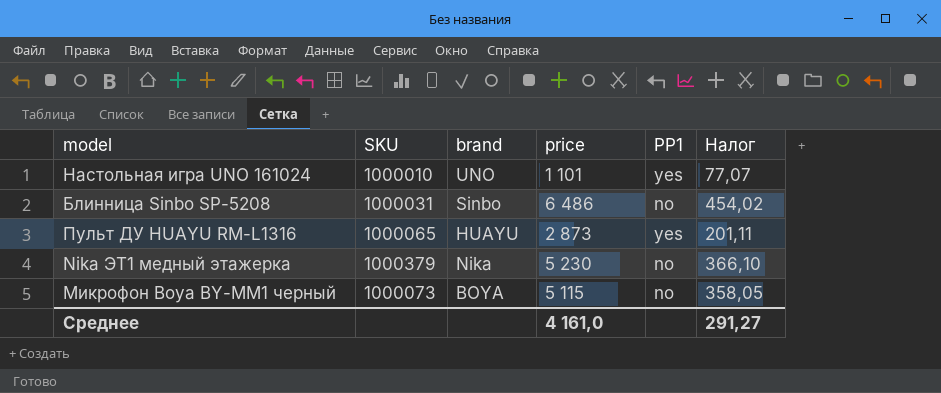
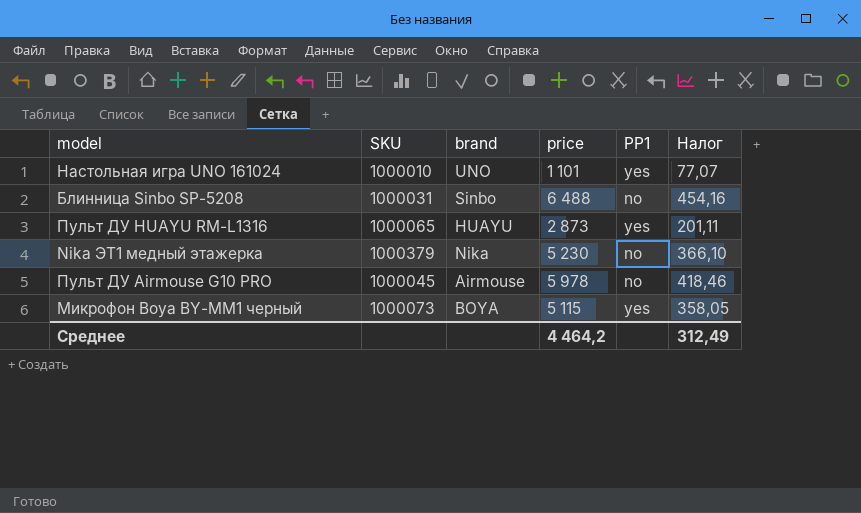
Блинница Sinbo SP-5208 | price: 6 486 -> 6 488
Блинница Sinbo SP-5208 | Налог: 454,02 -> 454,16
row Пульт ДУ Airmouse G10 PRO: none -> 1000045 | Airmouse | 5 978 | no | 418,46
Микрофон Boya BY-MM1 черный | PP1: no -> yes
Среднее | price: 4 161,0 -> 4 464,2
Среднее | Налог: 291,27 -> 312,49

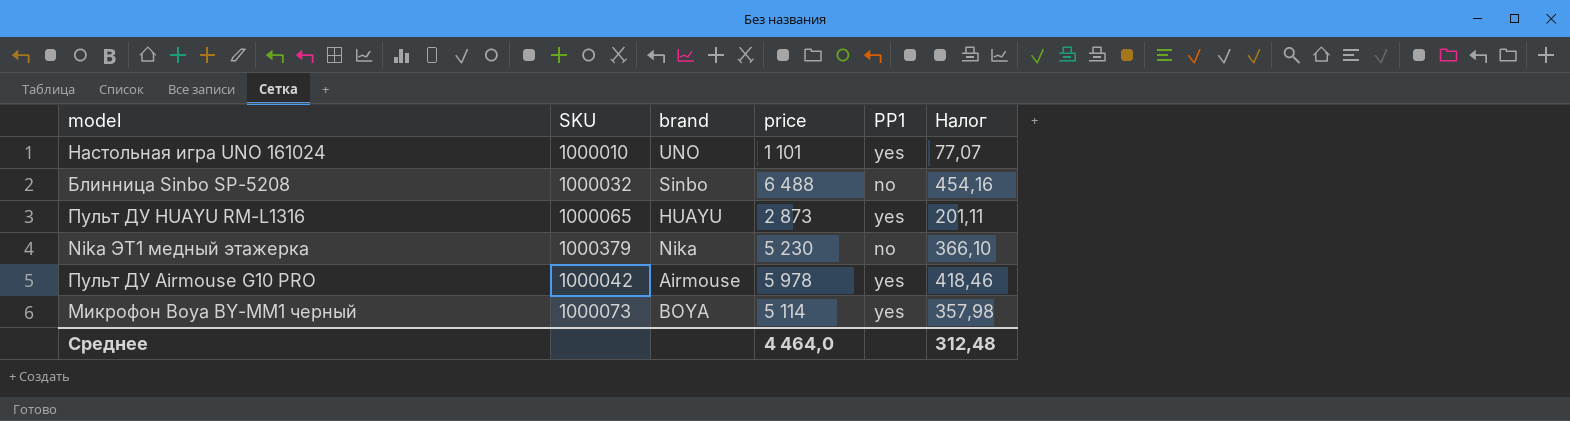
Блинница Sinbo SP-5208 | SKU: 1000031 -> 1000032
Пульт ДУ Airmouse G10 PRO | SKU: 1000045 -> 1000042
Пульт ДУ Airmouse G10 PRO | PP1: no -> yes
Микрофон Boya BY-MM1 черный | price: 5 115 -> 5 114
Микрофон Boya BY-MM1 черный | Налог: 358,05 -> 357,98
Среднее | price: 4 464,2 -> 4 464,0
Среднее | Налог: 312,49 -> 312,48

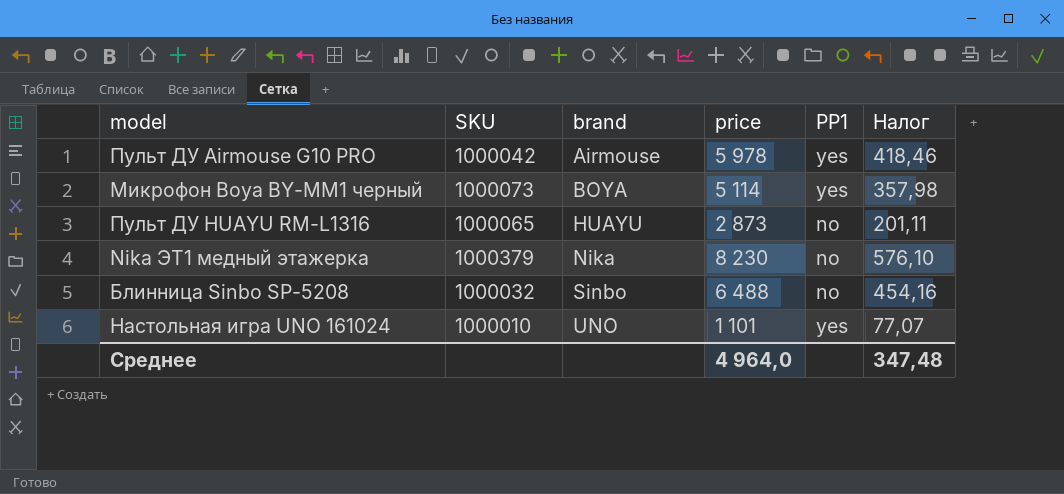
row order: none -> brand ascending
Пульт ДУ HUAYU RM-L1316 | PP1: yes -> no
Nika ЭТ1 медный этажерка | price: 5 230 -> 8 230
Nika ЭТ1 медный этажерка | Налог: 366,10 -> 576,10
Среднее | price: 4 464,0 -> 4 964,0
Среднее | Налог: 312,48 -> 347,48

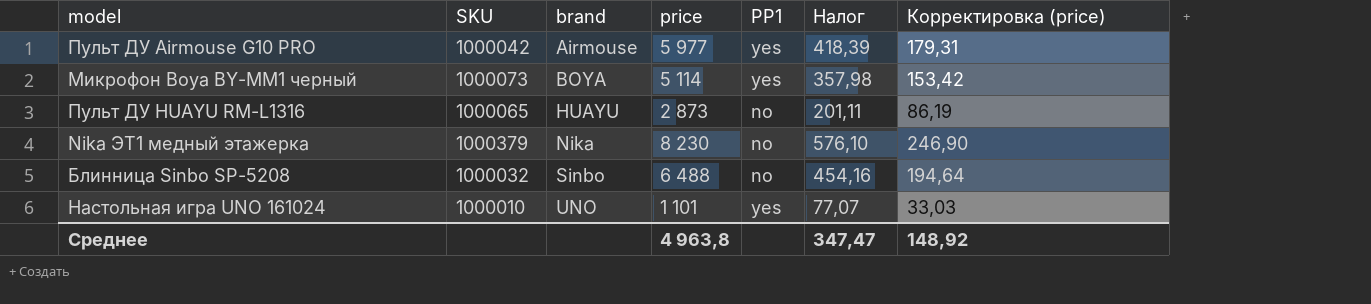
column Корректировка (price) | formula: none -> [price] * 0,03
Пульт ДУ Airmouse G10 PRO | price: 5 978 -> 5 977
Пульт ДУ Airmouse G10 PRO | Налог: 418,46 -> 418,39
Среднее | price: 4 964,0 -> 4 963,8
Среднее | Налог: 347,48 -> 347,47

